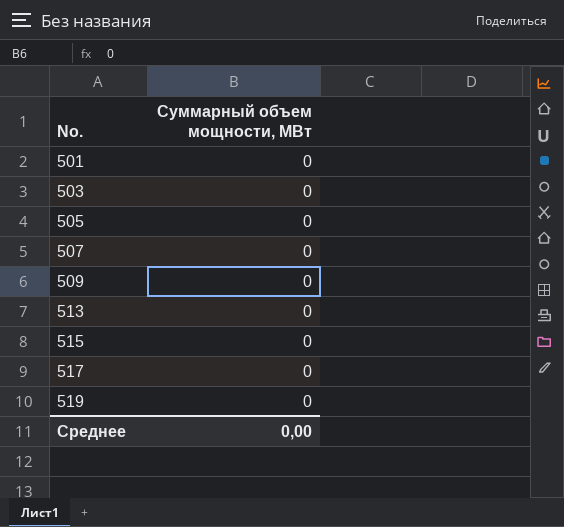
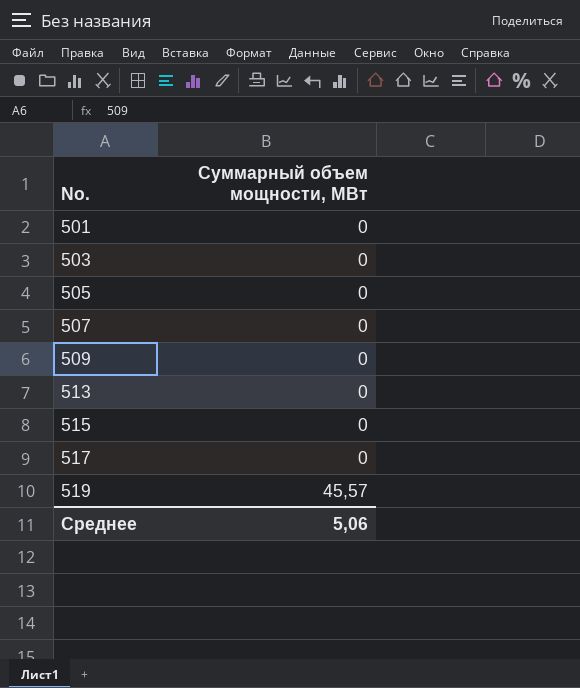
519 | Суммарный объем мощности, МВт: 0 -> 45,57
Среднее | Суммарный объем мощности, МВт: 0,00 -> 5,06

